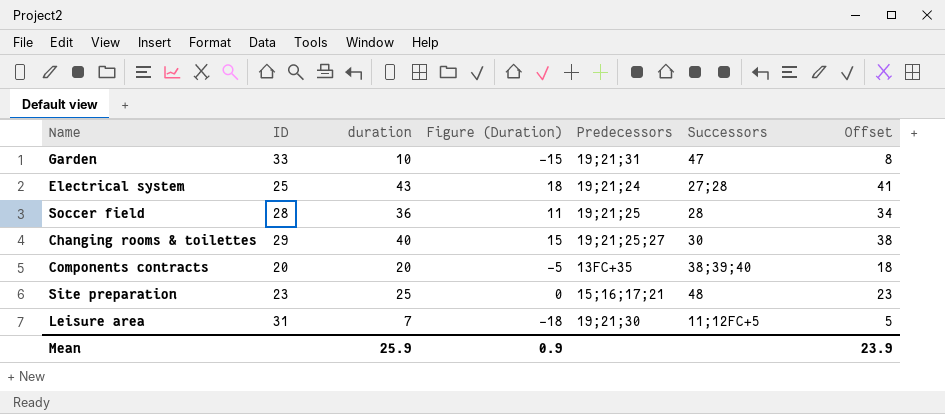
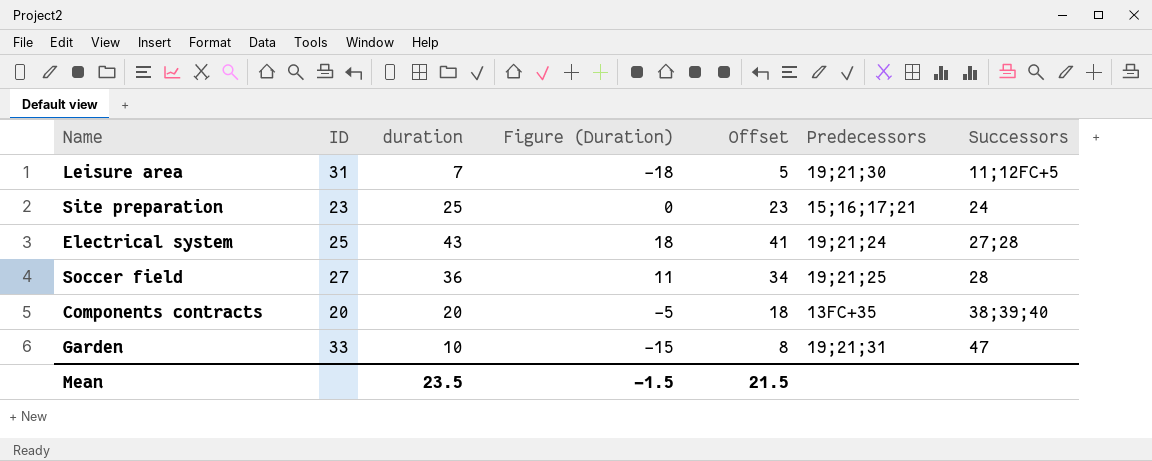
row order: none -> Successors ascending
column Offset | position: 7 -> 5
row Changing rooms & toilettes: 29 | 40 | 15 | 19;21;25;27 | 30 | 38 -> none
Site preparation | Successors: 48 -> 24
Soccer field | ID: 28 -> 27
Mean | duration: 25.9 -> 23.5
Mean | Figure (Duration): 0.9 -> -1.5
Mean | Offset: 23.9 -> 21.5

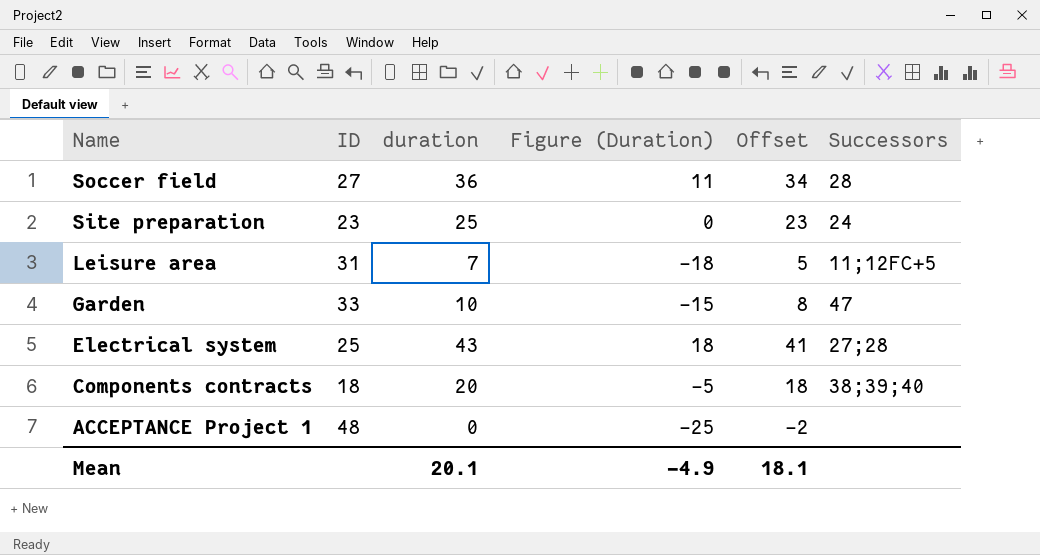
row order: Successors ascending -> Name descending
column Predecessors | position: 6 -> none
Components contracts | ID: 20 -> 18
row ACCEPTANCE Project 1: none -> 48 | 0 | -25 | -2 | none
Mean | duration: 23.5 -> 20.1
Mean | Figure (Duration): -1.5 -> -4.9
Mean | Offset: 21.5 -> 18.1

